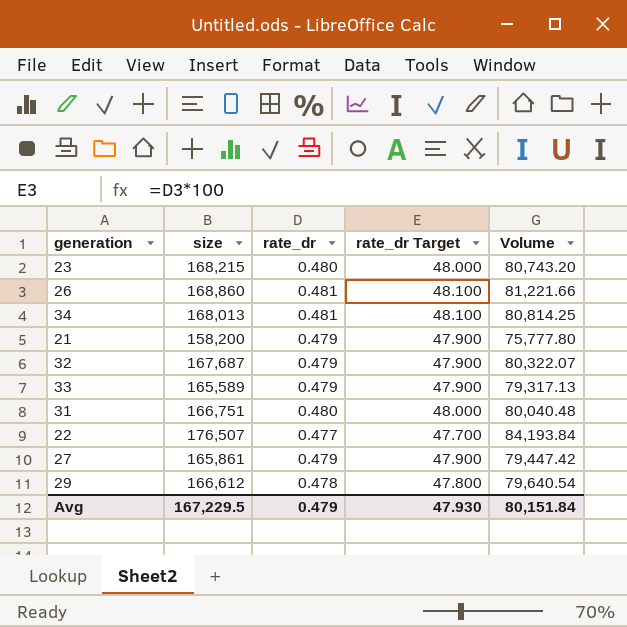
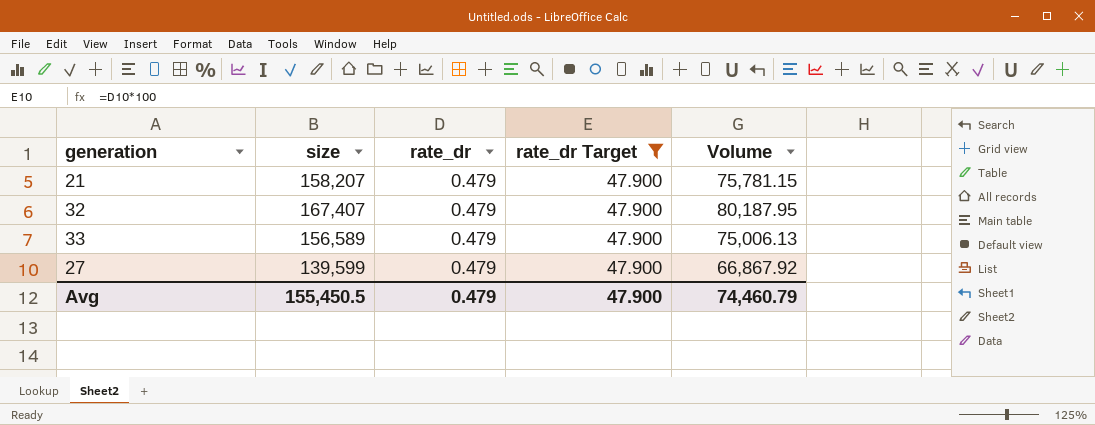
filter: none -> rate_dr Target = 47.900
21 | size: 158,200 -> 158,207
21 | Volume: 75,777.80 -> 75,781.15
32 | size: 167,687 -> 167,407
32 | Volume: 80,322.07 -> 80,187.95
33 | size: 165,589 -> 156,589
33 | Volume: 79,317.13 -> 75,006.13
27 | size: 165,861 -> 139,599
27 | Volume: 79,447.42 -> 66,867.92
Avg | size: 167,229.5 -> 155,450.5
Avg | rate_dr Target: 47.930 -> 47.900
Avg | Volume: 80,151.84 -> 74,460.79

